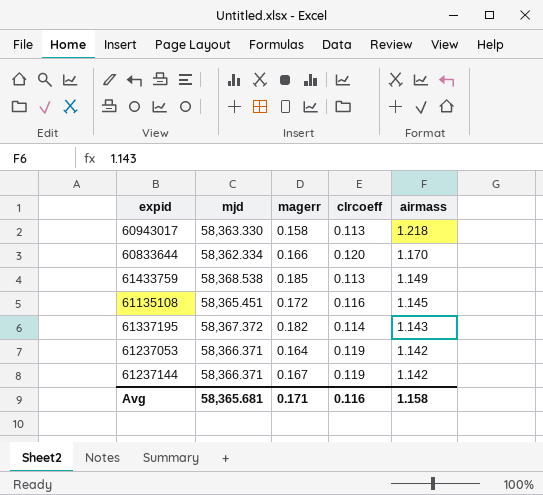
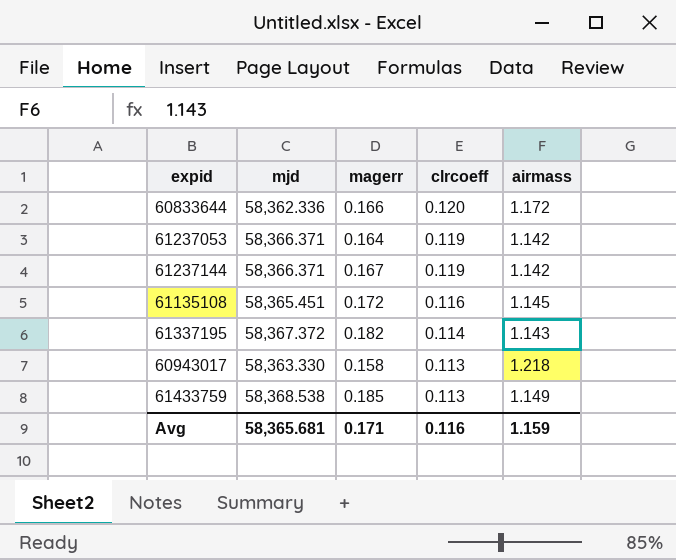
row order: airmass descending -> clrcoeff descending
60833644 | mjd: 58,362.334 -> 58,362.336
60833644 | airmass: 1.170 -> 1.172
Avg | airmass: 1.158 -> 1.159

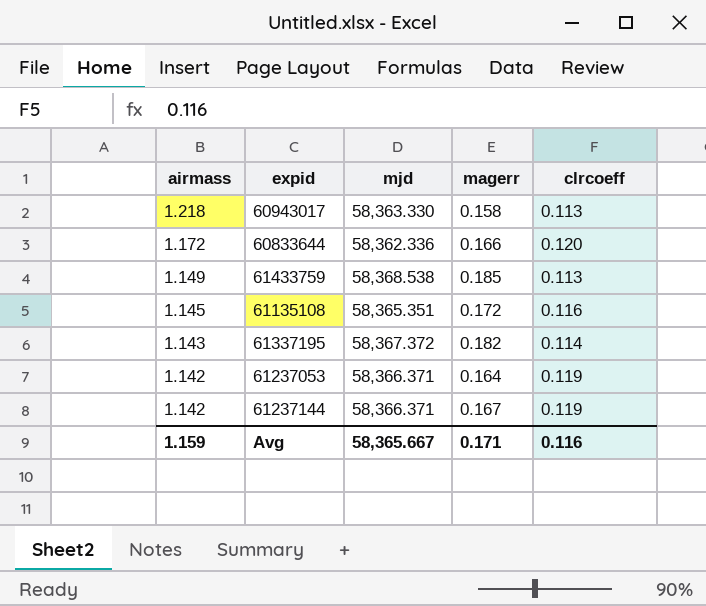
row order: clrcoeff descending -> airmass descending
column airmass | position: 5 -> 1
61135108 | mjd: 58,365.451 -> 58,365.351
Avg | mjd: 58,365.681 -> 58,365.667

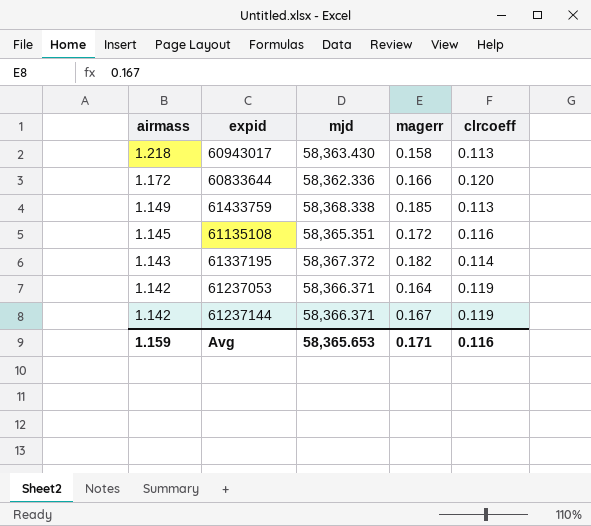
60943017 | mjd: 58,363.330 -> 58,363.430
61433759 | mjd: 58,368.538 -> 58,368.338
Avg | mjd: 58,365.667 -> 58,365.653

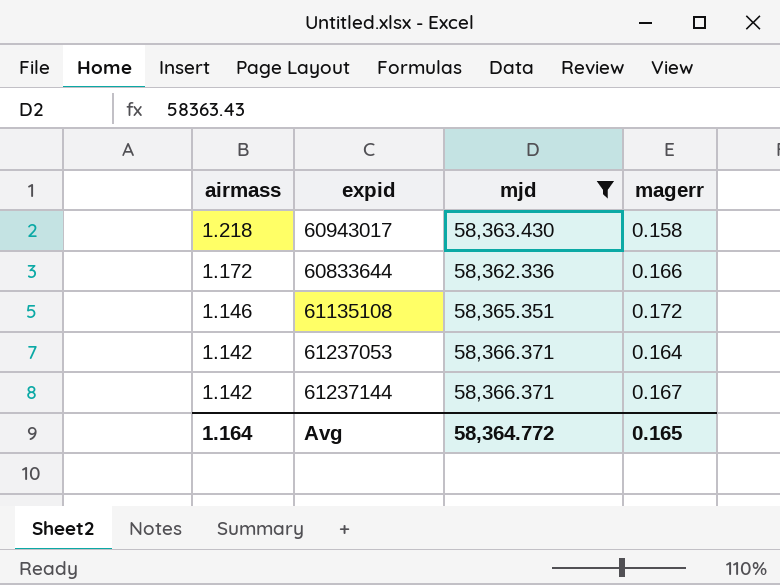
filter: none -> mjd <= 58,366.371
column clrcoeff | position: 5 -> none
61135108 | airmass: 1.145 -> 1.146
Avg | airmass: 1.159 -> 1.164
Avg | mjd: 58,365.653 -> 58,364.772
Avg | magerr: 0.171 -> 0.165

